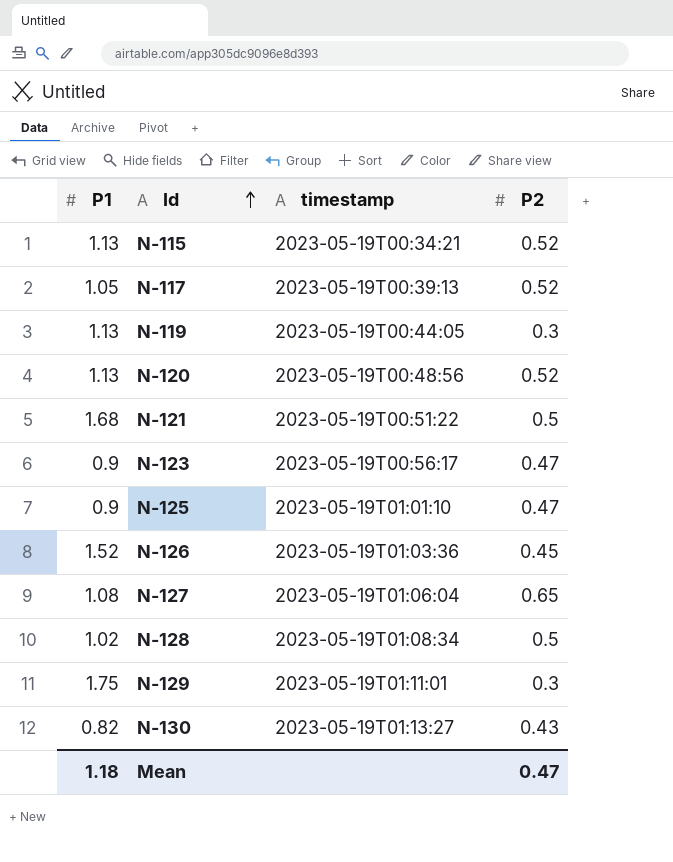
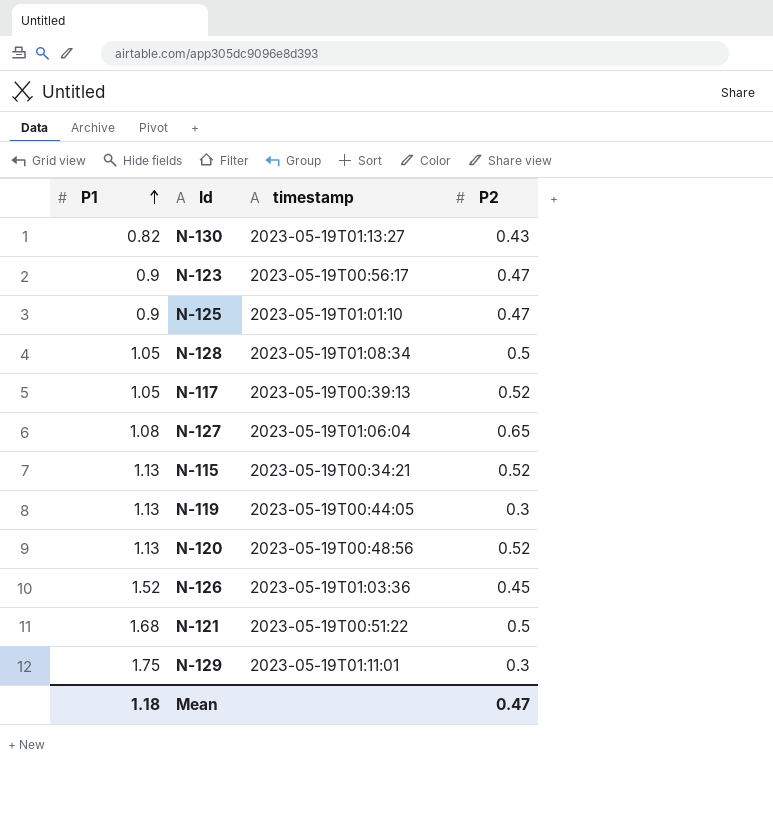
row order: Id ascending -> P1 ascending
N-128 | P1: 1.02 -> 1.05

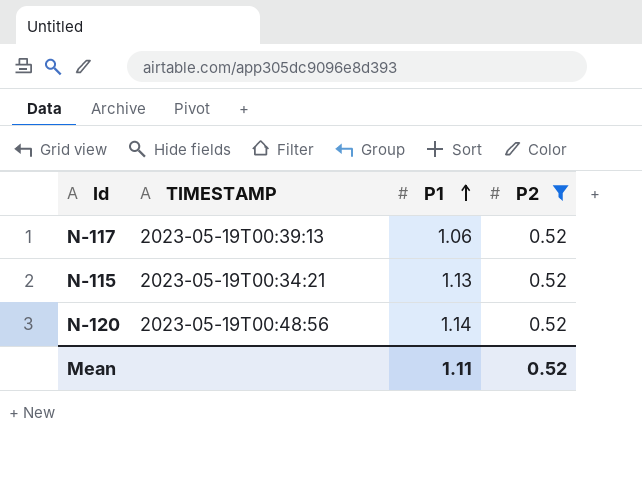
filter: none -> P2 = 0.52
column name: timestamp -> TIMESTAMP
column P1 | position: 1 -> 3
N-117 | P1: 1.05 -> 1.06
N-120 | P1: 1.13 -> 1.14
Mean | P1: 1.18 -> 1.11
Mean | P2: 0.47 -> 0.52

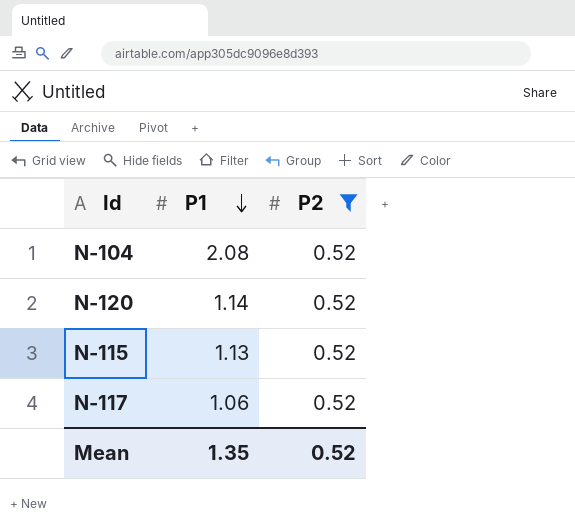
row order: P1 ascending -> P1 descending
column TIMESTAMP | position: 2 -> none
row N-104: none -> 2.08 | 0.52
Mean | P1: 1.11 -> 1.35

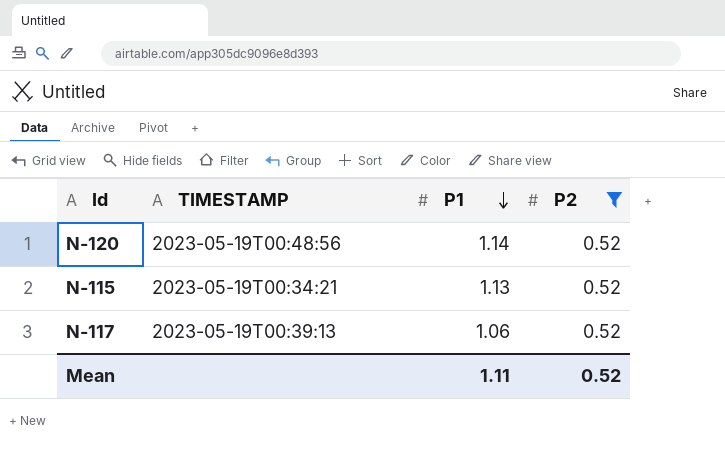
column TIMESTAMP | position: none -> 2
row N-104: 2.08 | 0.52 -> none
Mean | P1: 1.35 -> 1.11

